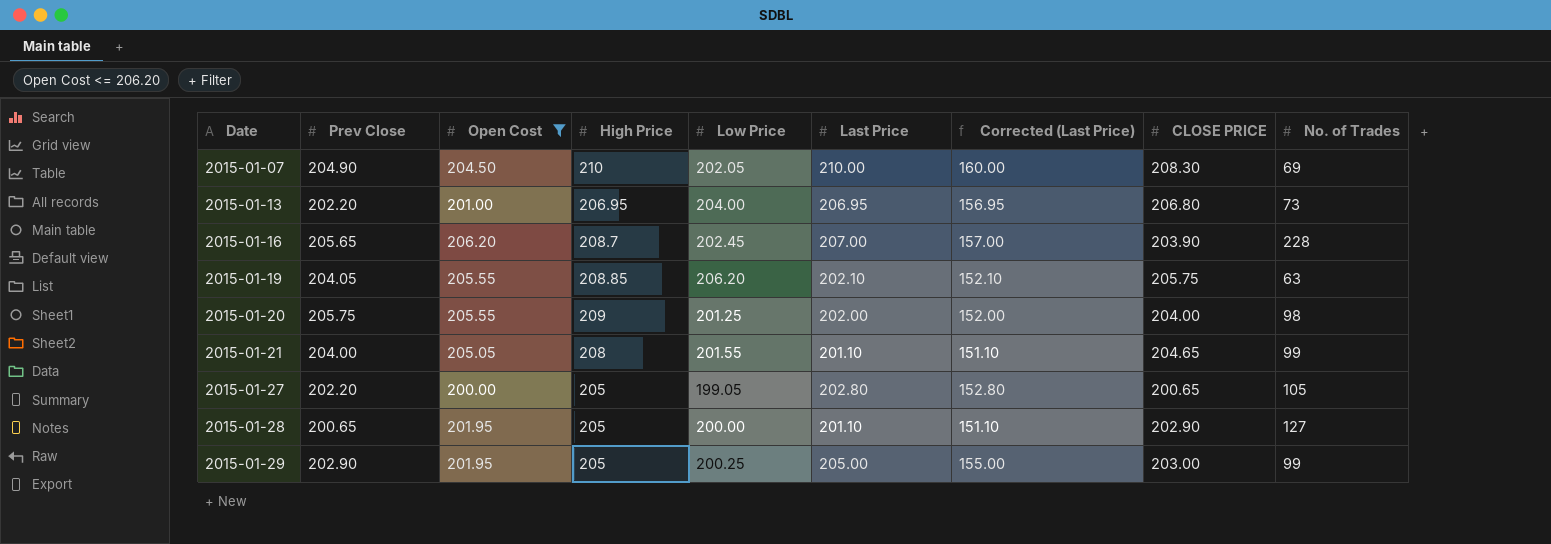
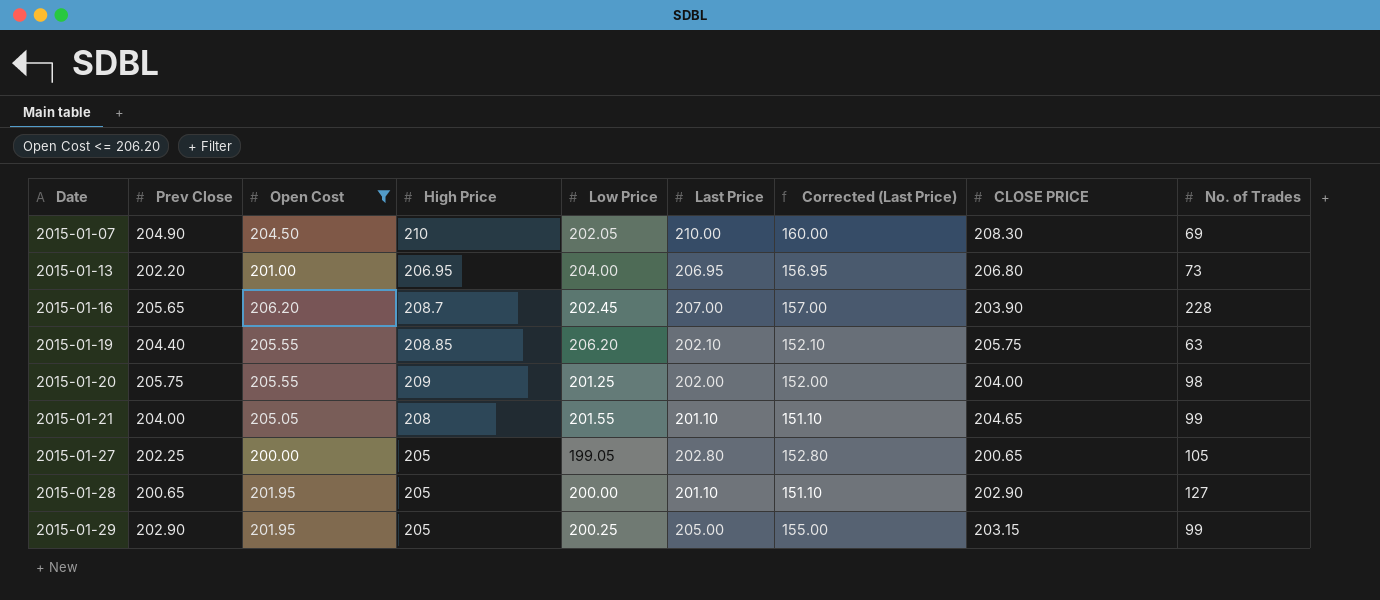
2015-01-19 | Prev Close: 204.05 -> 204.40
2015-01-27 | Prev Close: 202.20 -> 202.25
2015-01-29 | CLOSE PRICE: 203.00 -> 203.15

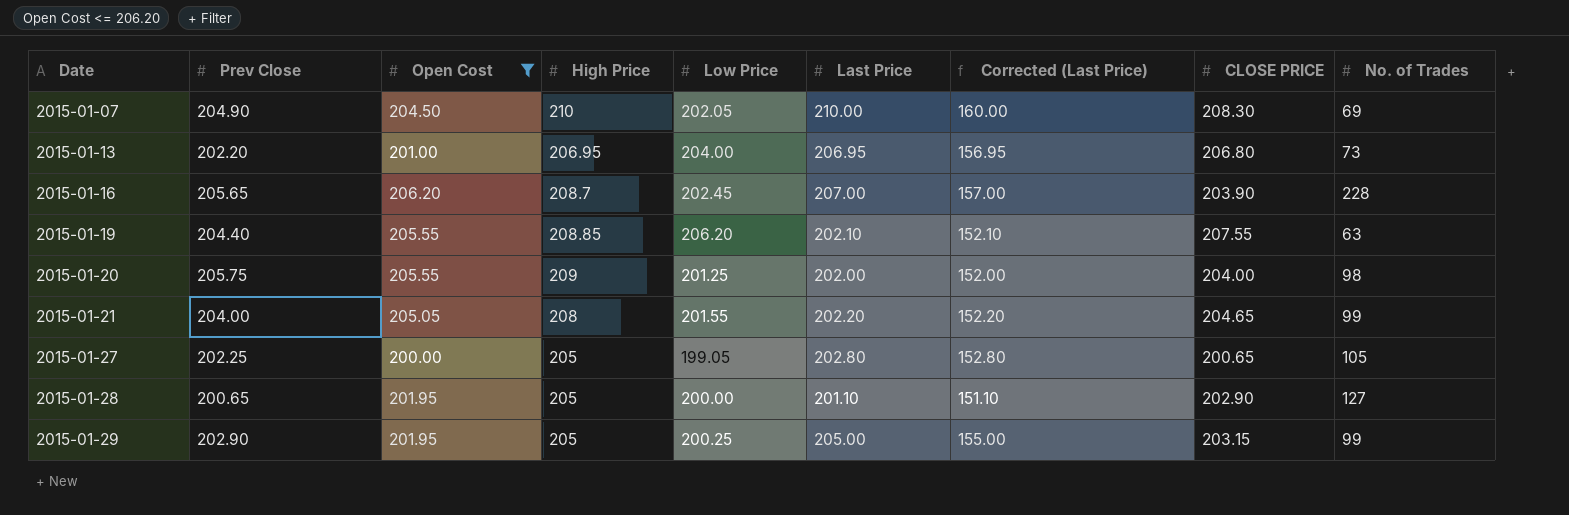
2015-01-19 | CLOSE PRICE: 205.75 -> 207.55
2015-01-21 | Last Price: 201.10 -> 202.20
2015-01-21 | Corrected (Last Price): 151.10 -> 152.20

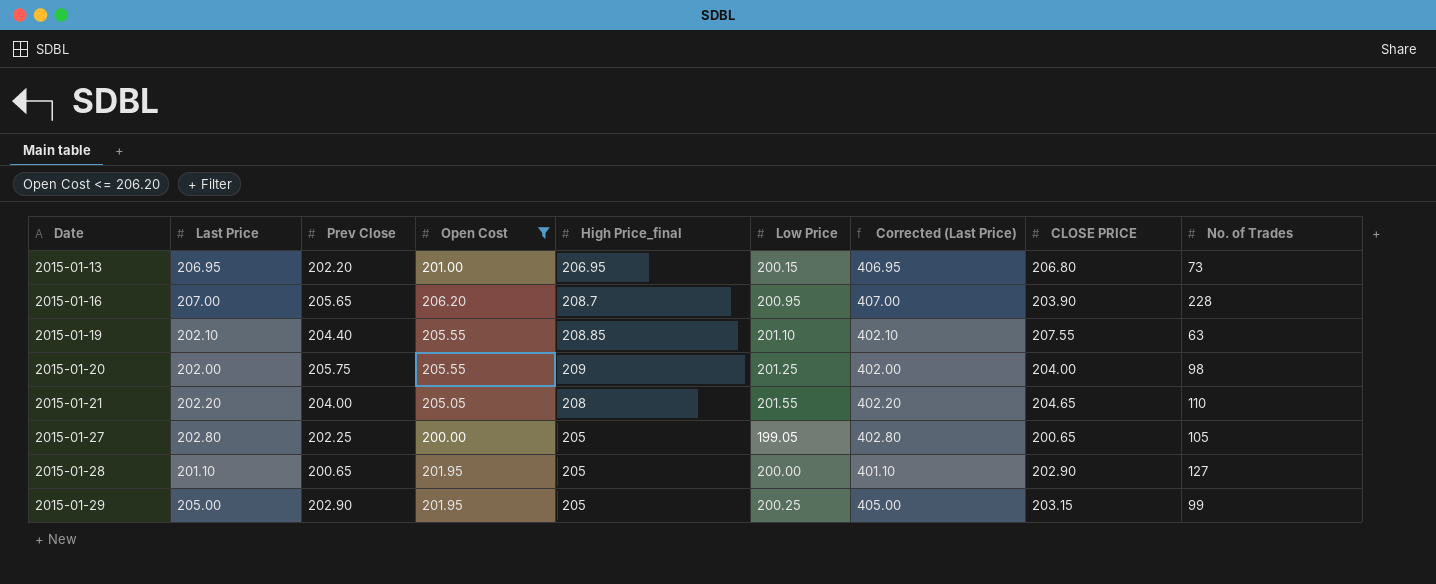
column Last Price | position: 6 -> 2
column name: High Price -> High Price_final
column Corrected (Last Price) | formula: [Last Price] - 50 -> [Last Price] + 200
row 2015-01-07: 204.90 | 204.50 | 210 | 202.05 | 210.00 | 160.00 | 208.30 | 69 -> none
2015-01-13 | Low Price: 204.00 -> 200.15
2015-01-16 | Low Price: 202.45 -> 200.95
2015-01-19 | Low Price: 206.20 -> 201.10
2015-01-21 | No. of Trades: 99 -> 110

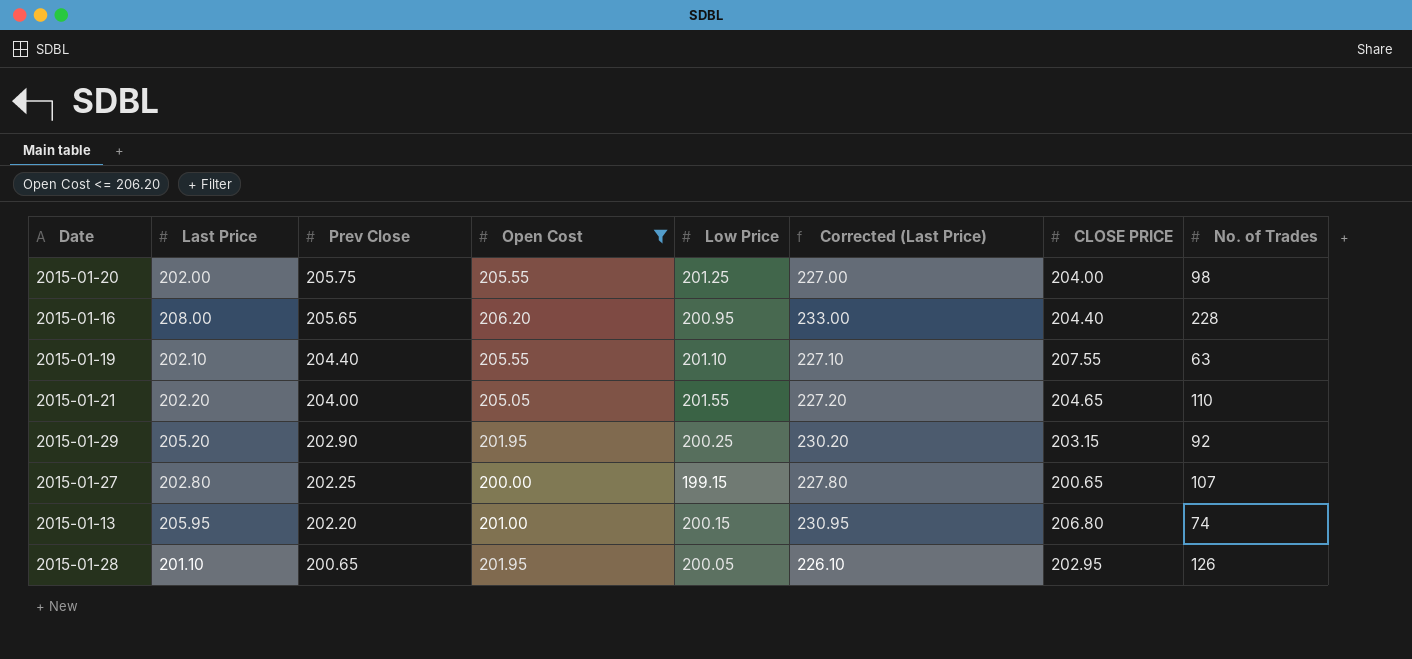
row order: Date ascending -> Prev Close descending
column High Price_final | position: 5 -> none
column Corrected (Last Price) | formula: [Last Price] + 200 -> [Last Price] + 25
2015-01-16 | Last Price: 207.00 -> 208.00
2015-01-16 | CLOSE PRICE: 203.90 -> 204.40
2015-01-29 | Last Price: 205.00 -> 205.20
2015-01-29 | No. of Trades: 99 -> 92
2015-01-27 | Low Price: 199.05 -> 199.15
2015-01-27 | No. of Trades: 105 -> 107
2015-01-13 | Last Price: 206.95 -> 205.95
2015-01-13 | No. of Trades: 73 -> 74
2015-01-28 | Low Price: 200.00 -> 200.05
2015-01-28 | CLOSE PRICE: 202.90 -> 202.95
2015-01-28 | No. of Trades: 127 -> 126

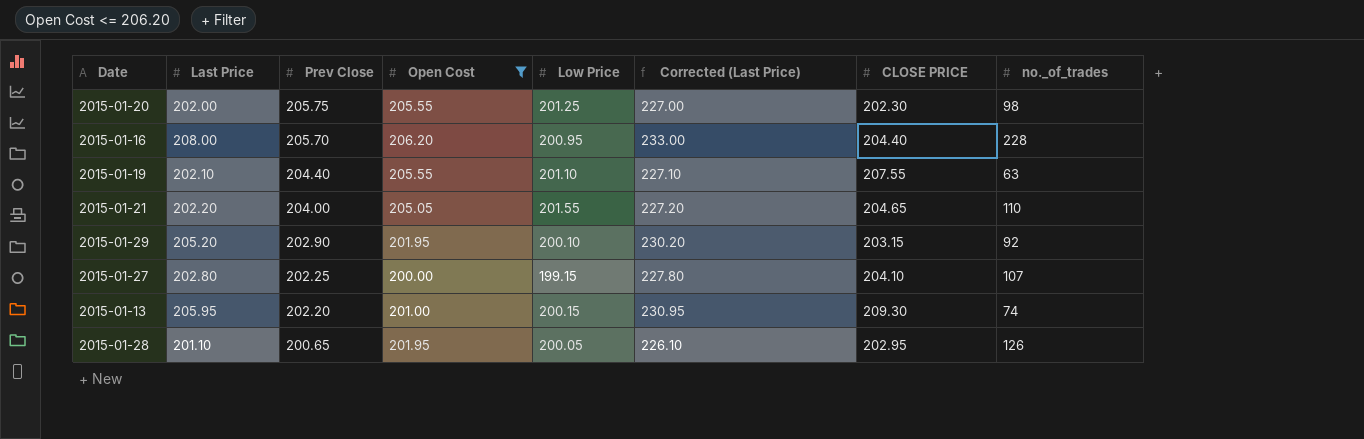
column name: No. of Trades -> no._of_trades
2015-01-20 | CLOSE PRICE: 204.00 -> 202.30
2015-01-16 | Prev Close: 205.65 -> 205.70
2015-01-29 | Low Price: 200.25 -> 200.10
2015-01-27 | CLOSE PRICE: 200.65 -> 204.10
2015-01-13 | CLOSE PRICE: 206.80 -> 209.30

